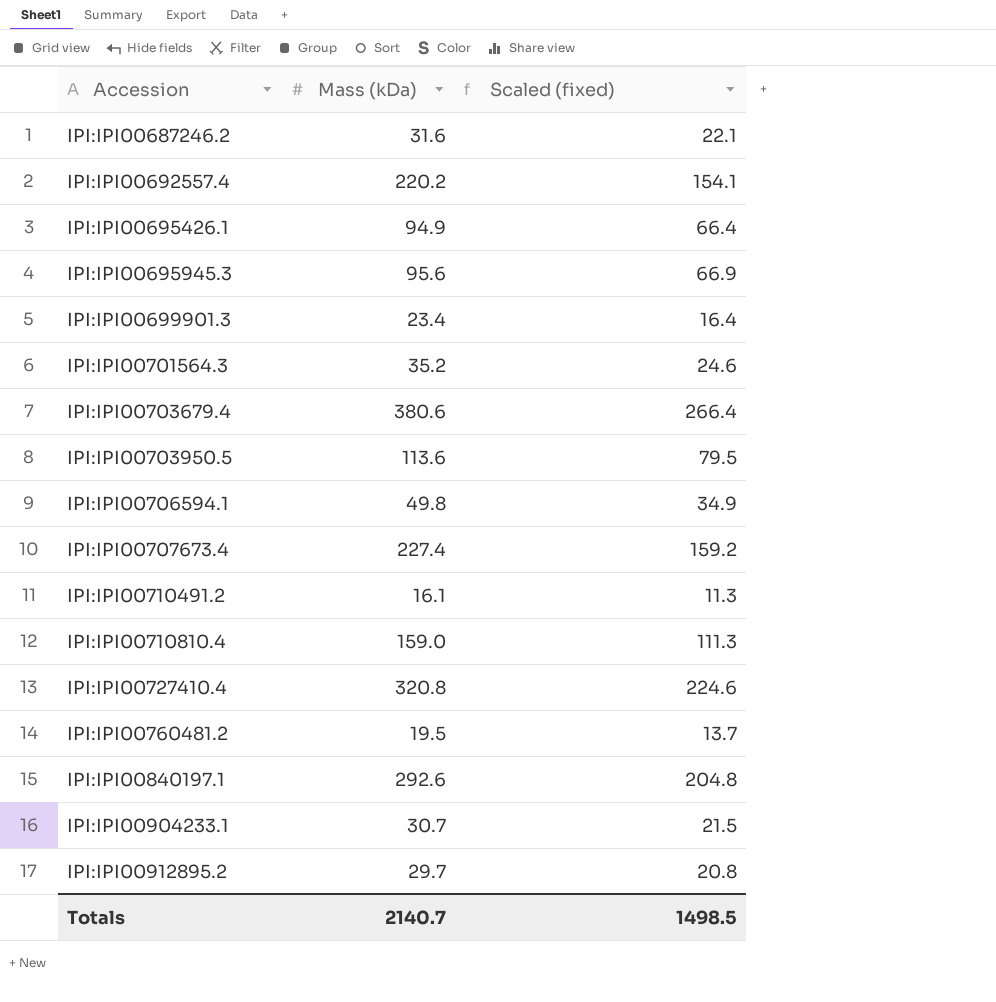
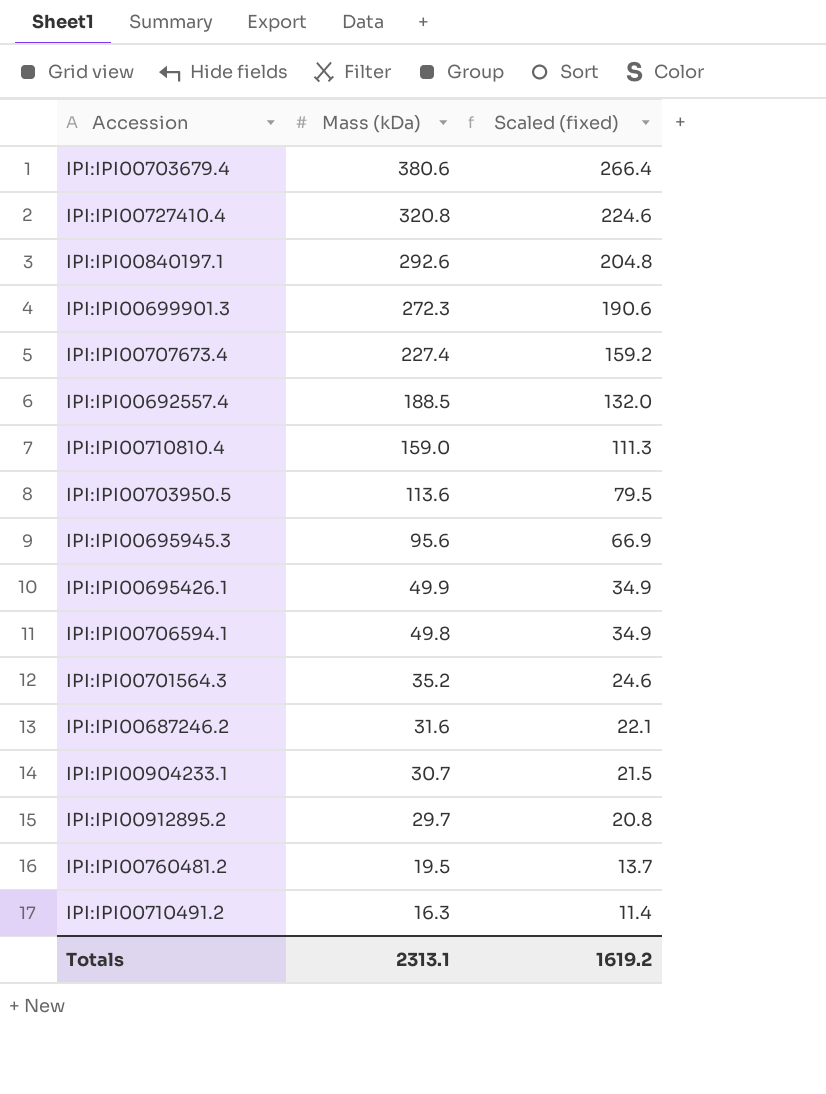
row order: Accession ascending -> Mass (kDa) descending
IPI:IPI00699901.3 | Mass (kDa): 23.4 -> 272.3
IPI:IPI00699901.3 | Scaled (fixed): 16.4 -> 190.6
IPI:IPI00692557.4 | Mass (kDa): 220.2 -> 188.5
IPI:IPI00692557.4 | Scaled (fixed): 154.1 -> 132.0
IPI:IPI00695426.1 | Mass (kDa): 94.9 -> 49.9
IPI:IPI00695426.1 | Scaled (fixed): 66.4 -> 34.9
IPI:IPI00710491.2 | Mass (kDa): 16.1 -> 16.3
IPI:IPI00710491.2 | Scaled (fixed): 11.3 -> 11.4
Totals | Mass (kDa): 2140.7 -> 2313.1
Totals | Scaled (fixed): 1498.5 -> 1619.2

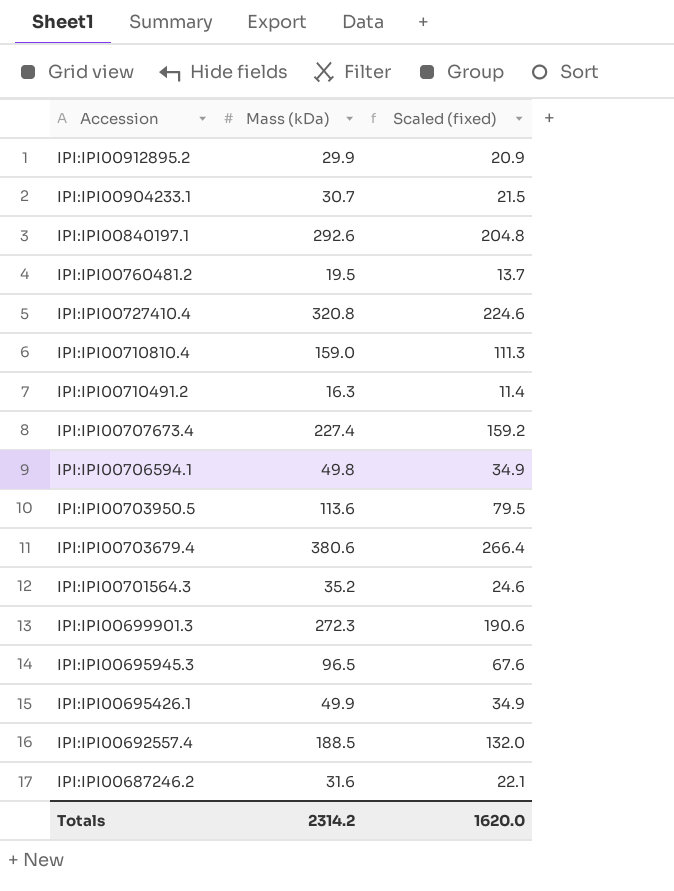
row order: Mass (kDa) descending -> Accession descending
IPI:IPI00912895.2 | Mass (kDa): 29.7 -> 29.9
IPI:IPI00912895.2 | Scaled (fixed): 20.8 -> 20.9
IPI:IPI00695945.3 | Mass (kDa): 95.6 -> 96.5
IPI:IPI00695945.3 | Scaled (fixed): 66.9 -> 67.6
Totals | Mass (kDa): 2313.1 -> 2314.2
Totals | Scaled (fixed): 1619.2 -> 1620.0

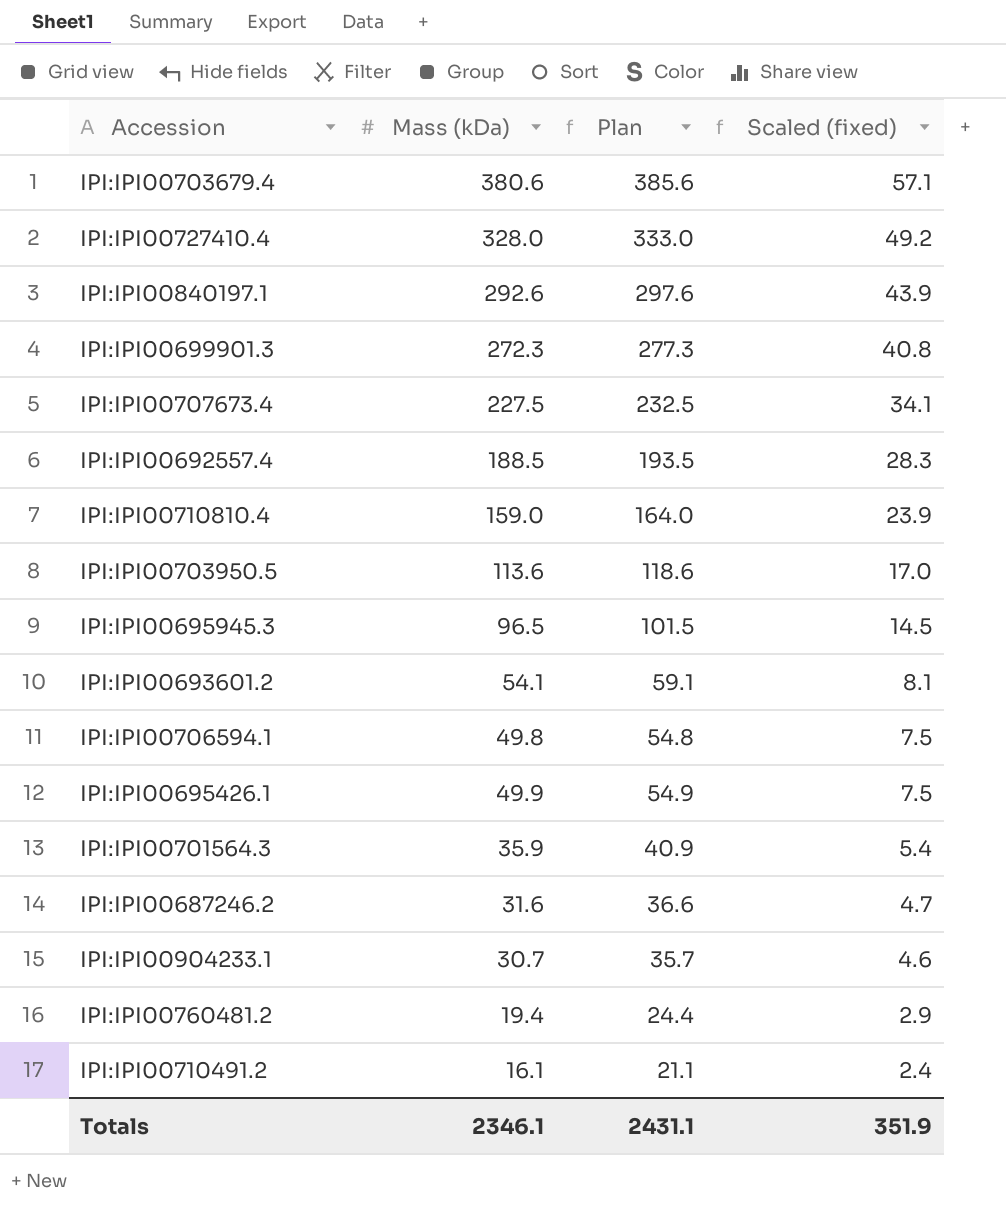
row order: Accession descending -> Scaled (fixed) descending
column Plan | formula: none -> [Mass (kDa)] + 5
column Scaled (fixed) | formula: [Mass (kDa)] * 0.7 -> [Mass (kDa)] * 0.15
row IPI:IPI00912895.2: 29.9 | 20.9 -> none
IPI:IPI00727410.4 | Mass (kDa): 320.8 -> 328.0
IPI:IPI00707673.4 | Mass (kDa): 227.4 -> 227.5
row IPI:IPI00693601.2: none -> 54.1 | 59.1 | 8.1
IPI:IPI00701564.3 | Mass (kDa): 35.2 -> 35.9
IPI:IPI00760481.2 | Mass (kDa): 19.5 -> 19.4
IPI:IPI00710491.2 | Mass (kDa): 16.3 -> 16.1
Totals | Mass (kDa): 2314.2 -> 2346.1
Totals | Scaled (fixed): 1620.0 -> 351.9

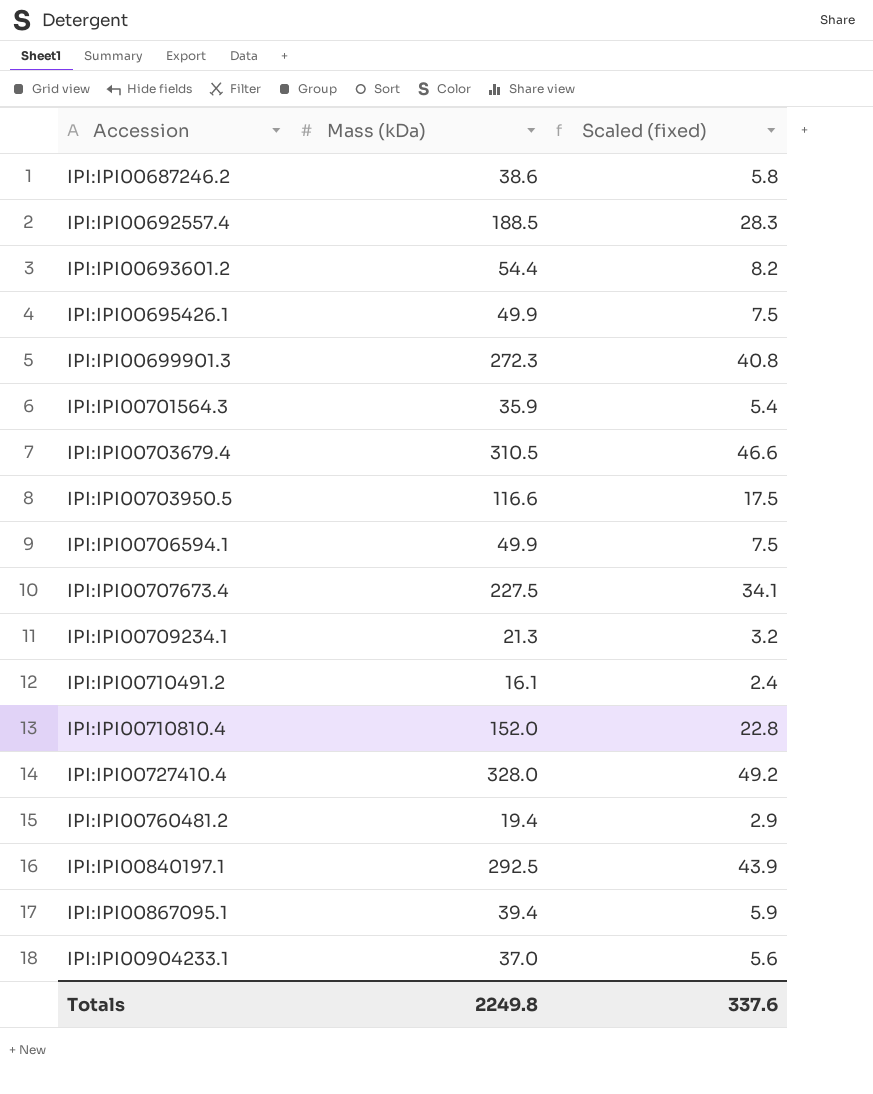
row order: Scaled (fixed) descending -> Accession ascending
column Plan | formula: [Mass (kDa)] + 5 -> none
row IPI:IPI00695945.3: 96.5 | 101.5 | 14.5 -> none
IPI:IPI00687246.2 | Mass (kDa): 31.6 -> 38.6
IPI:IPI00687246.2 | Scaled (fixed): 4.7 -> 5.8
IPI:IPI00693601.2 | Mass (kDa): 54.1 -> 54.4
IPI:IPI00693601.2 | Scaled (fixed): 8.1 -> 8.2
IPI:IPI00703679.4 | Mass (kDa): 380.6 -> 310.5
IPI:IPI00703679.4 | Scaled (fixed): 57.1 -> 46.6
IPI:IPI00703950.5 | Mass (kDa): 113.6 -> 116.6
IPI:IPI00703950.5 | Scaled (fixed): 17.0 -> 17.5
IPI:IPI00706594.1 | Mass (kDa): 49.8 -> 49.9
row IPI:IPI00709234.1: none -> 21.3 | 3.2
IPI:IPI00710810.4 | Mass (kDa): 159.0 -> 152.0
IPI:IPI00710810.4 | Scaled (fixed): 23.9 -> 22.8
IPI:IPI00840197.1 | Mass (kDa): 292.6 -> 292.5
row IPI:IPI00867095.1: none -> 39.4 | 5.9
IPI:IPI00904233.1 | Mass (kDa): 30.7 -> 37.0
IPI:IPI00904233.1 | Scaled (fixed): 4.6 -> 5.6
Totals | Mass (kDa): 2346.1 -> 2249.8
Totals | Scaled (fixed): 351.9 -> 337.6

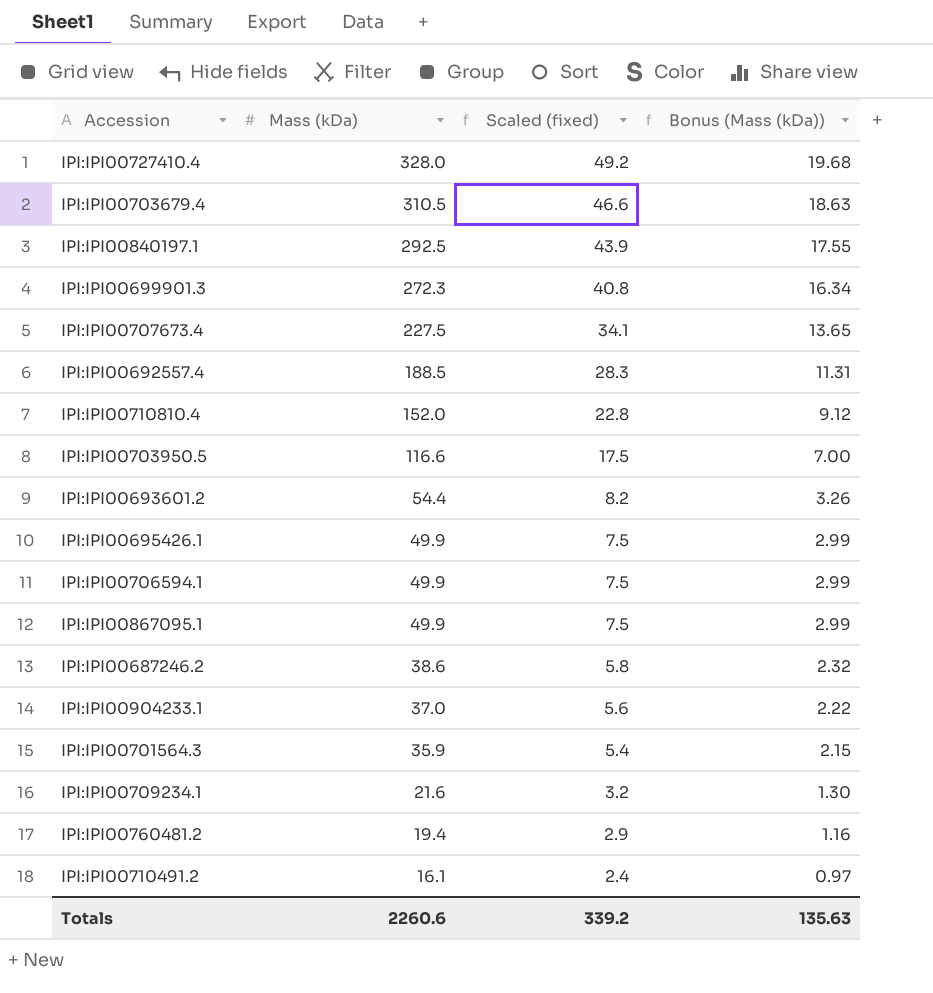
row order: Accession ascending -> Mass (kDa) descending
column Bonus (Mass (kDa)) | formula: none -> [Mass (kDa)] * 0.06
IPI:IPI00867095.1 | Mass (kDa): 39.4 -> 49.9
IPI:IPI00867095.1 | Scaled (fixed): 5.9 -> 7.5
IPI:IPI00709234.1 | Mass (kDa): 21.3 -> 21.6
Totals | Mass (kDa): 2249.8 -> 2260.6
Totals | Scaled (fixed): 337.6 -> 339.2

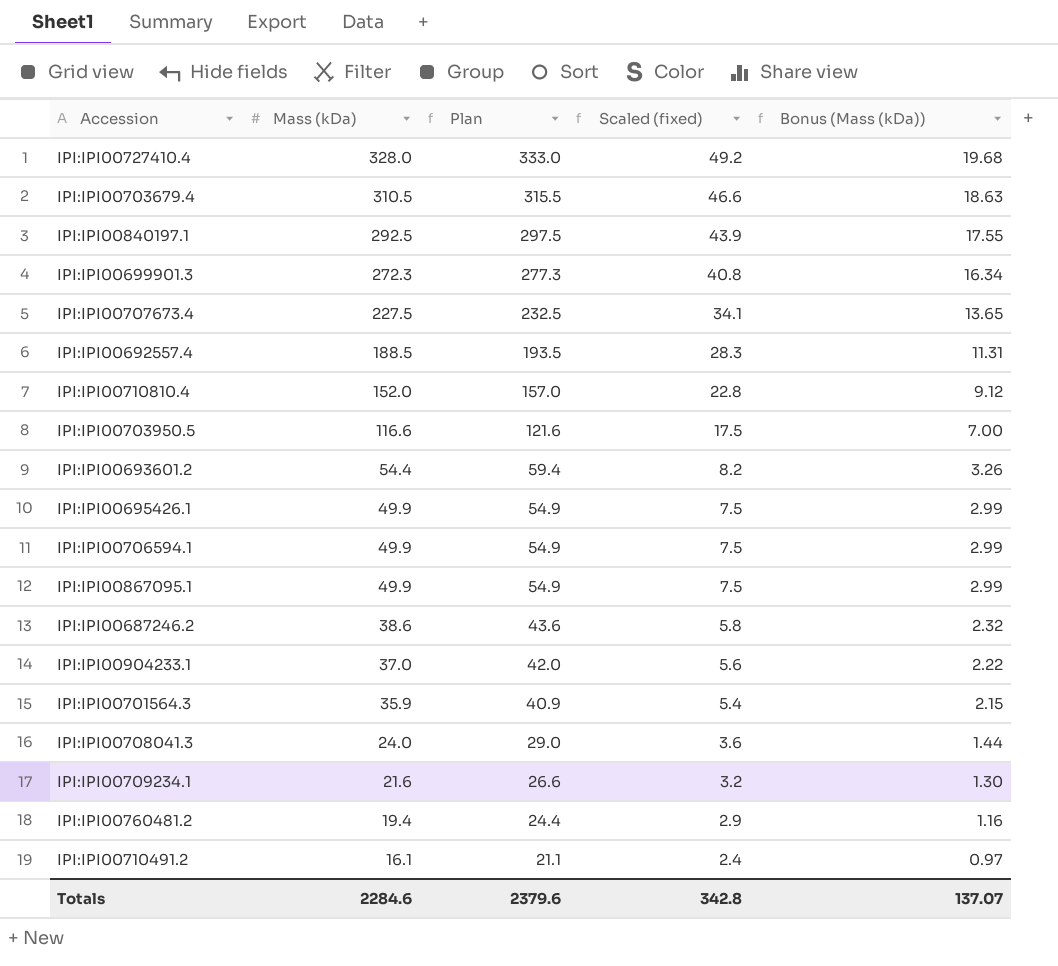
column Plan | formula: none -> [Mass (kDa)] + 5
row IPI:IPI00708041.3: none -> 24.0 | 29.0 | 3.6 | 1.44
Totals | Mass (kDa): 2260.6 -> 2284.6
Totals | Scaled (fixed): 339.2 -> 342.8
Totals | Bonus (Mass (kDa)): 135.63 -> 137.07

